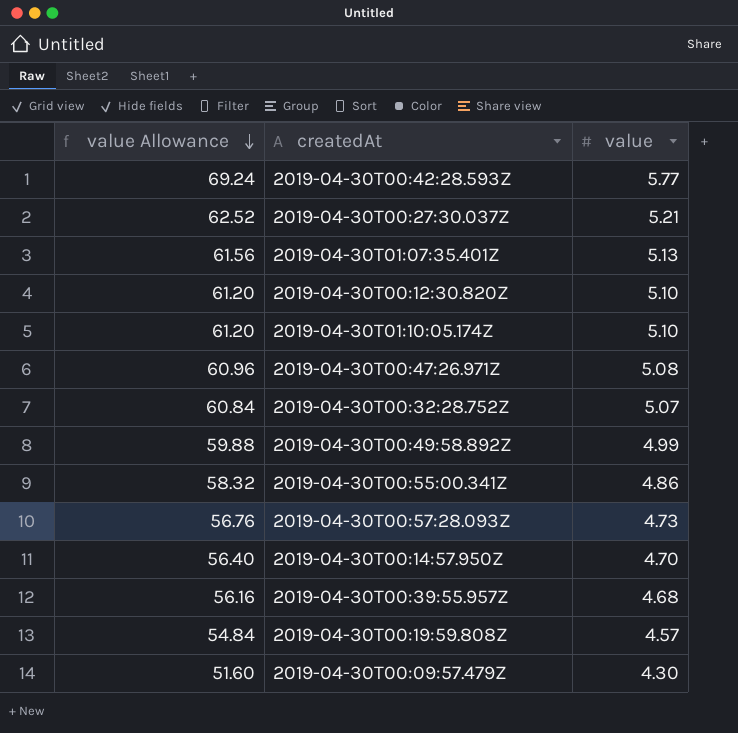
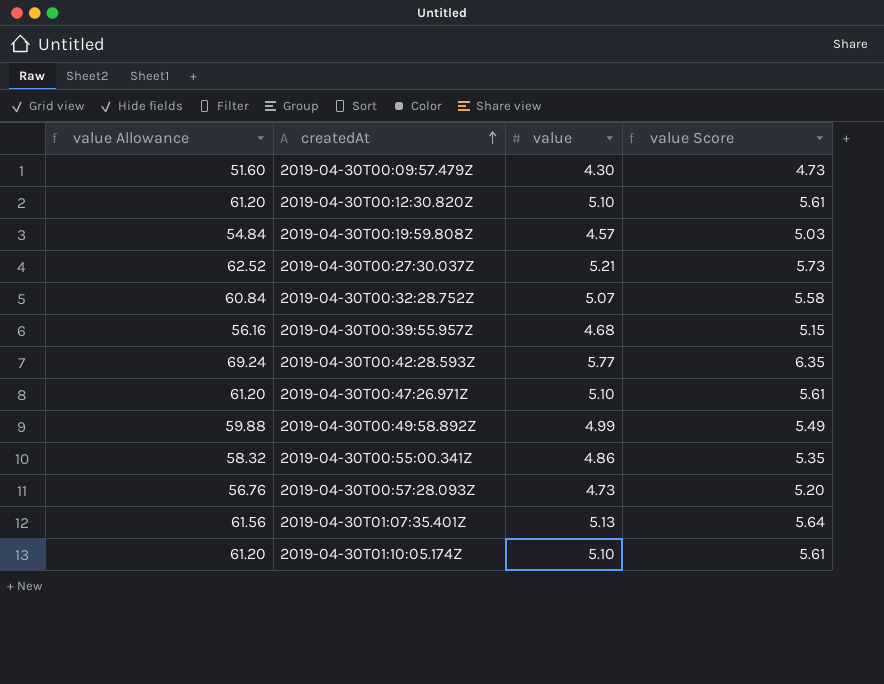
row order: value Allowance descending -> createdAt ascending
column value Score | formula: none -> [value] * 1.1
row 2019-04-30T00:14:57.950Z: 56.40 | 4.70 -> none
2019-04-30T00:47:26.971Z | value Allowance: 60.96 -> 61.20
2019-04-30T00:47:26.971Z | value: 5.08 -> 5.10

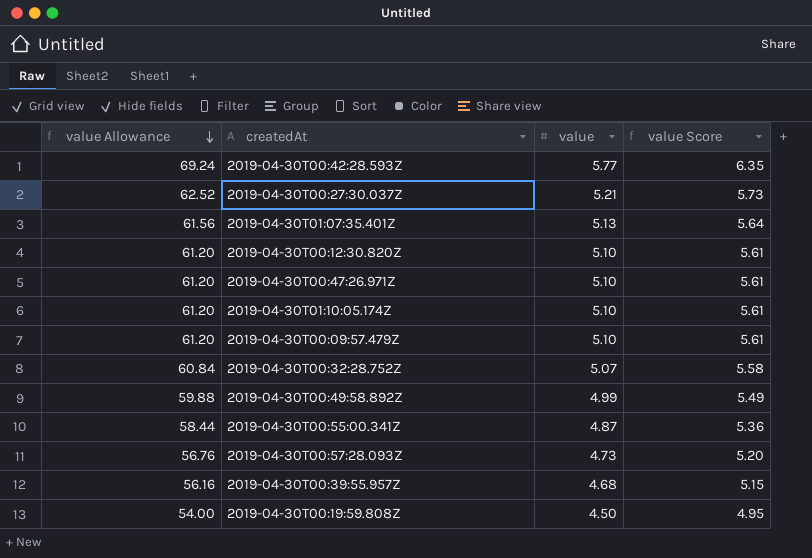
row order: createdAt ascending -> value Allowance descending
2019-04-30T00:09:57.479Z | value Allowance: 51.60 -> 61.20
2019-04-30T00:09:57.479Z | value: 4.30 -> 5.10
2019-04-30T00:09:57.479Z | value Score: 4.73 -> 5.61
2019-04-30T00:55:00.341Z | value Allowance: 58.32 -> 58.44
2019-04-30T00:55:00.341Z | value: 4.86 -> 4.87
2019-04-30T00:55:00.341Z | value Score: 5.35 -> 5.36
2019-04-30T00:19:59.808Z | value Allowance: 54.84 -> 54.00
2019-04-30T00:19:59.808Z | value: 4.57 -> 4.50
2019-04-30T00:19:59.808Z | value Score: 5.03 -> 4.95

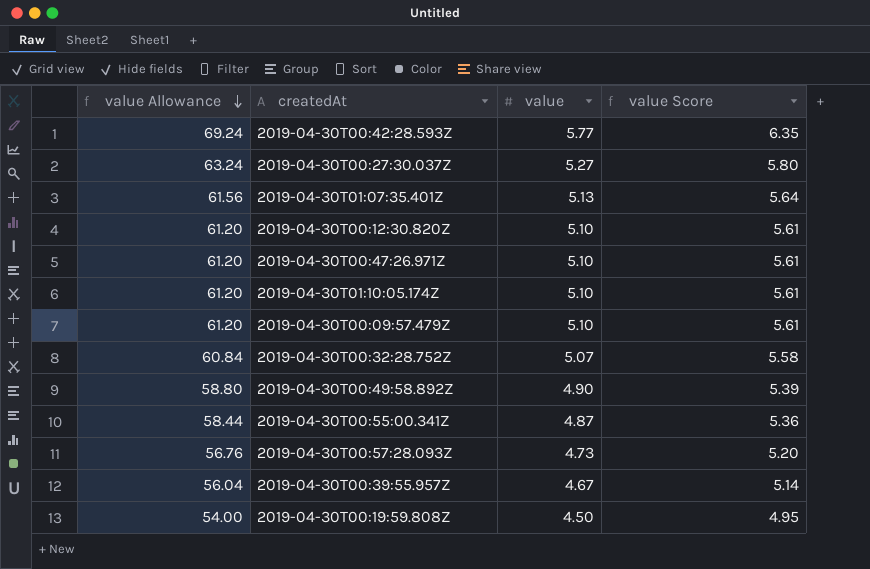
2019-04-30T00:27:30.037Z | value Allowance: 62.52 -> 63.24
2019-04-30T00:27:30.037Z | value: 5.21 -> 5.27
2019-04-30T00:27:30.037Z | value Score: 5.73 -> 5.80
2019-04-30T00:49:58.892Z | value Allowance: 59.88 -> 58.80
2019-04-30T00:49:58.892Z | value: 4.99 -> 4.90
2019-04-30T00:49:58.892Z | value Score: 5.49 -> 5.39
2019-04-30T00:39:55.957Z | value Allowance: 56.16 -> 56.04
2019-04-30T00:39:55.957Z | value: 4.68 -> 4.67
2019-04-30T00:39:55.957Z | value Score: 5.15 -> 5.14

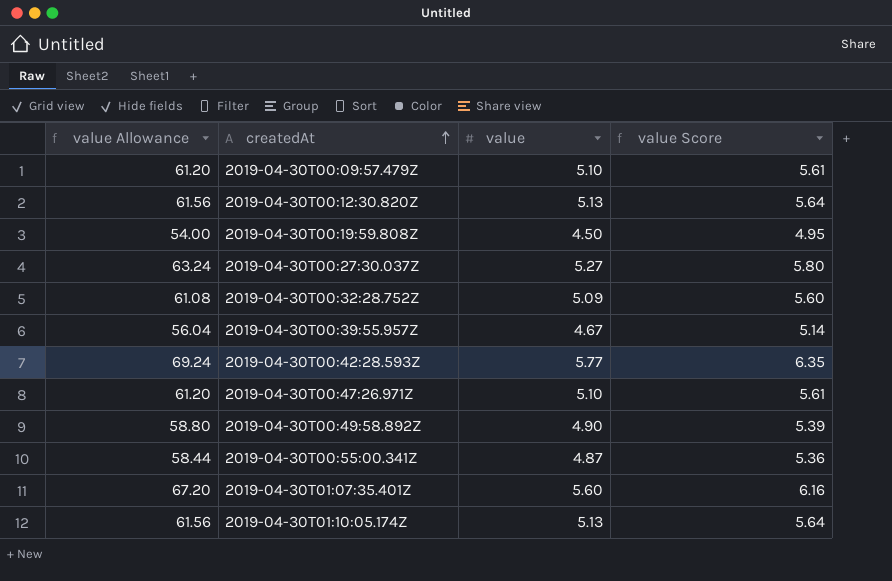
row order: value Allowance descending -> createdAt ascending
row 2019-04-30T00:57:28.093Z: 56.76 | 4.73 | 5.20 -> none
2019-04-30T00:12:30.820Z | value Allowance: 61.20 -> 61.56
2019-04-30T00:12:30.820Z | value: 5.10 -> 5.13
2019-04-30T00:12:30.820Z | value Score: 5.61 -> 5.64
2019-04-30T00:32:28.752Z | value Allowance: 60.84 -> 61.08
2019-04-30T00:32:28.752Z | value: 5.07 -> 5.09
2019-04-30T00:32:28.752Z | value Score: 5.58 -> 5.60
2019-04-30T01:07:35.401Z | value Allowance: 61.56 -> 67.20
2019-04-30T01:07:35.401Z | value: 5.13 -> 5.60
2019-04-30T01:07:35.401Z | value Score: 5.64 -> 6.16
2019-04-30T01:10:05.174Z | value Allowance: 61.20 -> 61.56
2019-04-30T01:10:05.174Z | value: 5.10 -> 5.13
2019-04-30T01:10:05.174Z | value Score: 5.61 -> 5.64

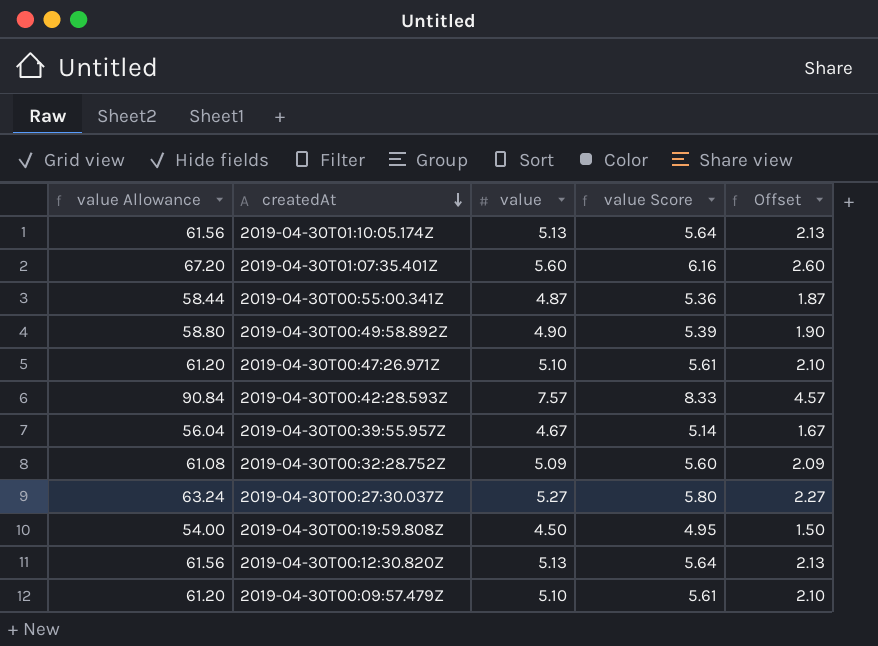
row order: createdAt ascending -> createdAt descending
column Offset | formula: none -> [value] - 3
2019-04-30T00:42:28.593Z | value Allowance: 69.24 -> 90.84
2019-04-30T00:42:28.593Z | value: 5.77 -> 7.57
2019-04-30T00:42:28.593Z | value Score: 6.35 -> 8.33

